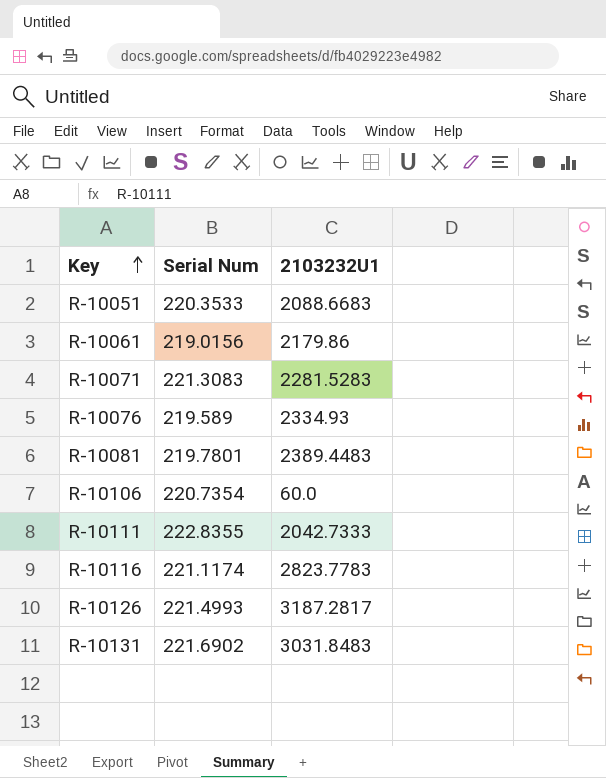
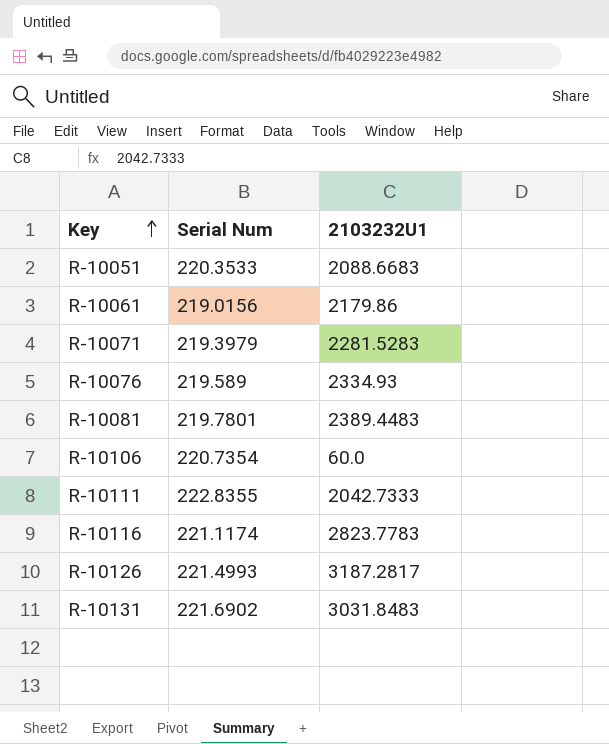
R-10071 | Serial Num: 221.3083 -> 219.3979

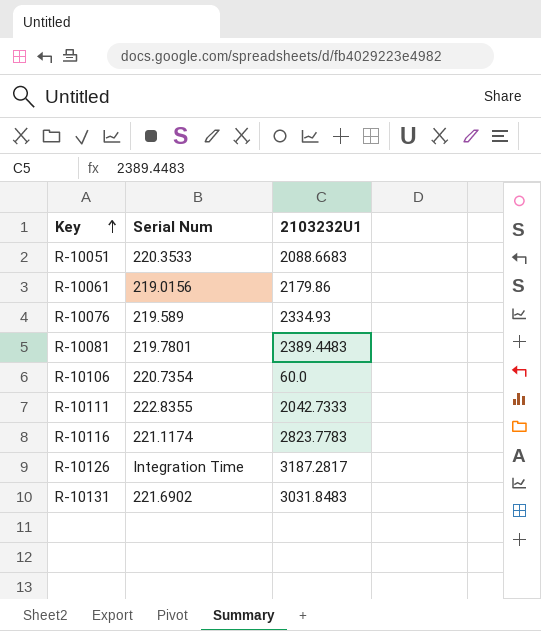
row R-10071: 219.3979 | 2281.5283 -> none
R-10126 | Serial Num: 221.4993 -> Integration Time

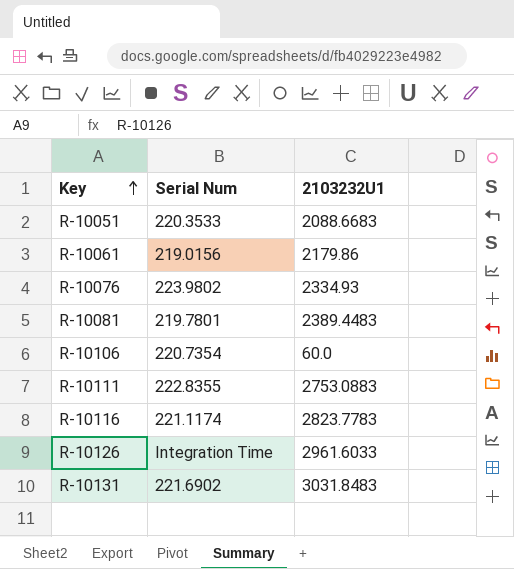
R-10076 | Serial Num: 219.589 -> 223.9802
R-10111 | 2103232U1: 2042.7333 -> 2753.0883
R-10126 | 2103232U1: 3187.2817 -> 2961.6033

